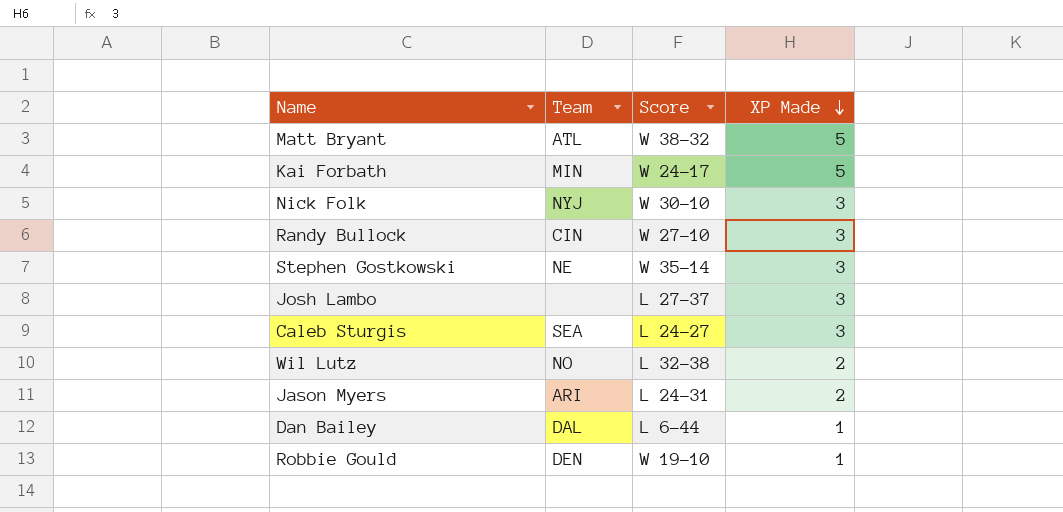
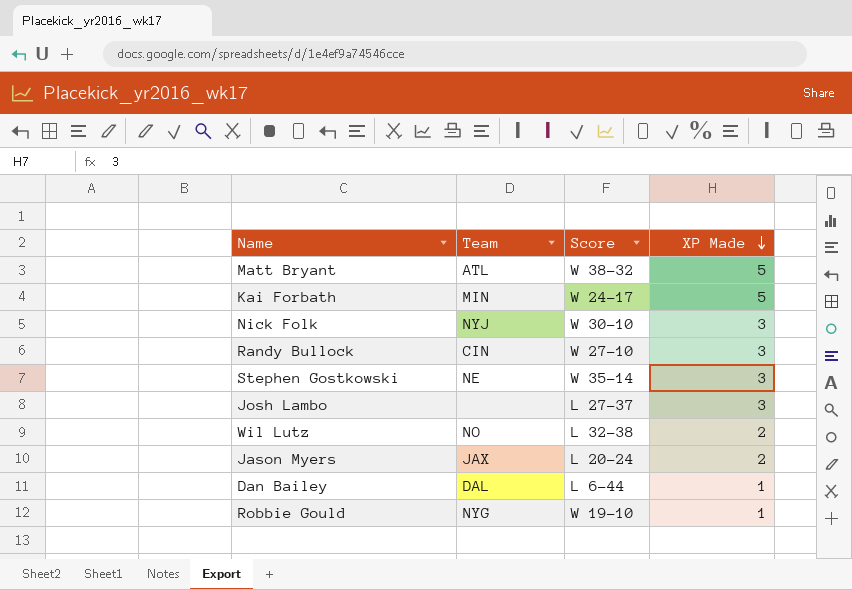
row Caleb Sturgis: SEA | L 24-27 | 3 -> none
Jason Myers | Team: ARI -> JAX
Jason Myers | Score: L 24-31 -> L 20-24
Robbie Gould | Team: DEN -> NYG

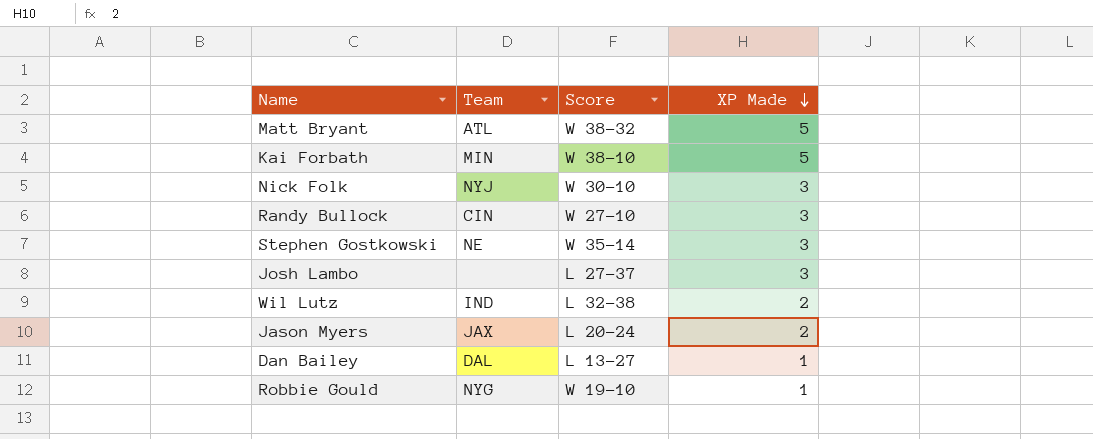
Kai Forbath | Score: W 24-17 -> W 38-10
Wil Lutz | Team: NO -> IND
Dan Bailey | Score: L 6-44 -> L 13-27

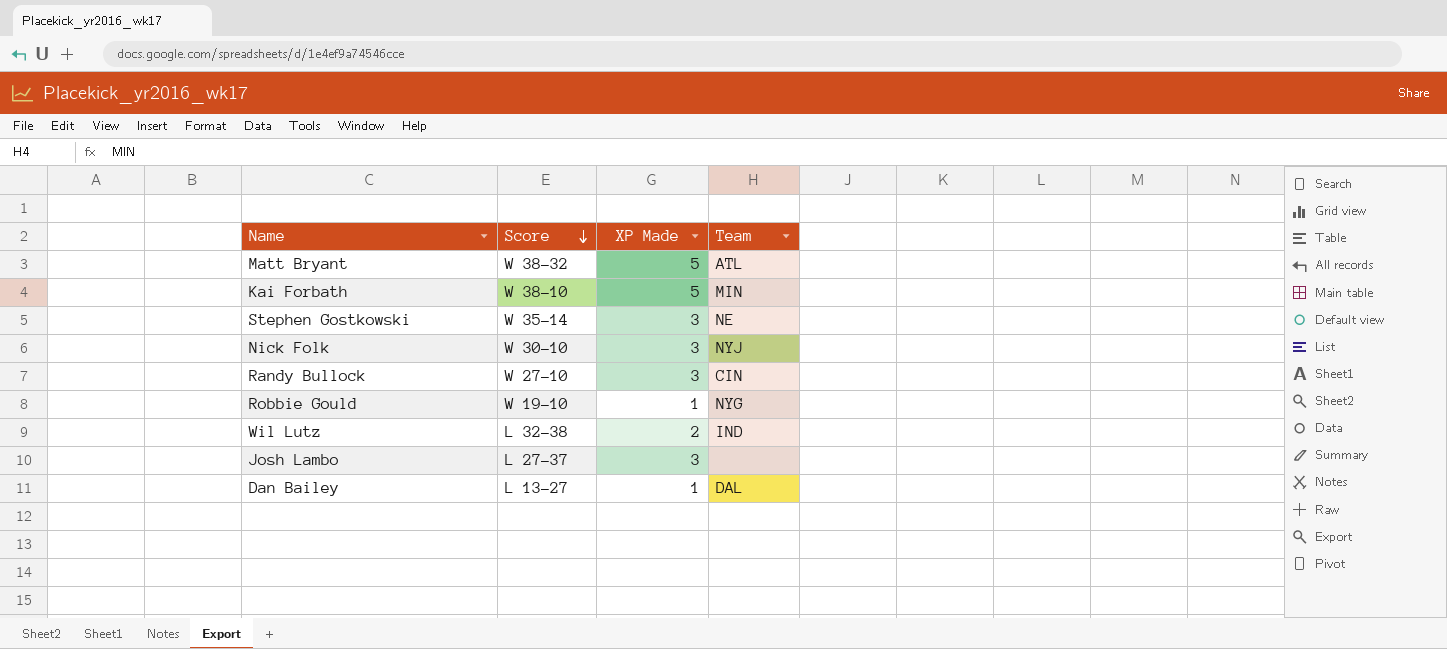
row order: XP Made descending -> Score descending
column Team | position: 2 -> 4
row Jason Myers: JAX | L 20-24 | 2 -> none

